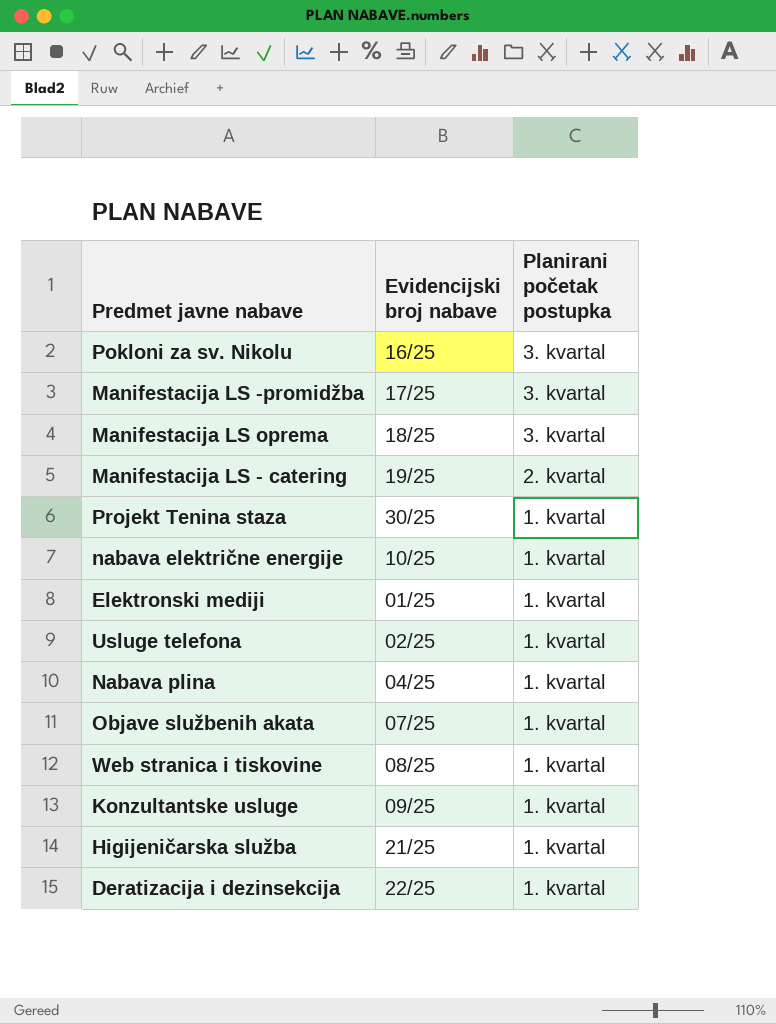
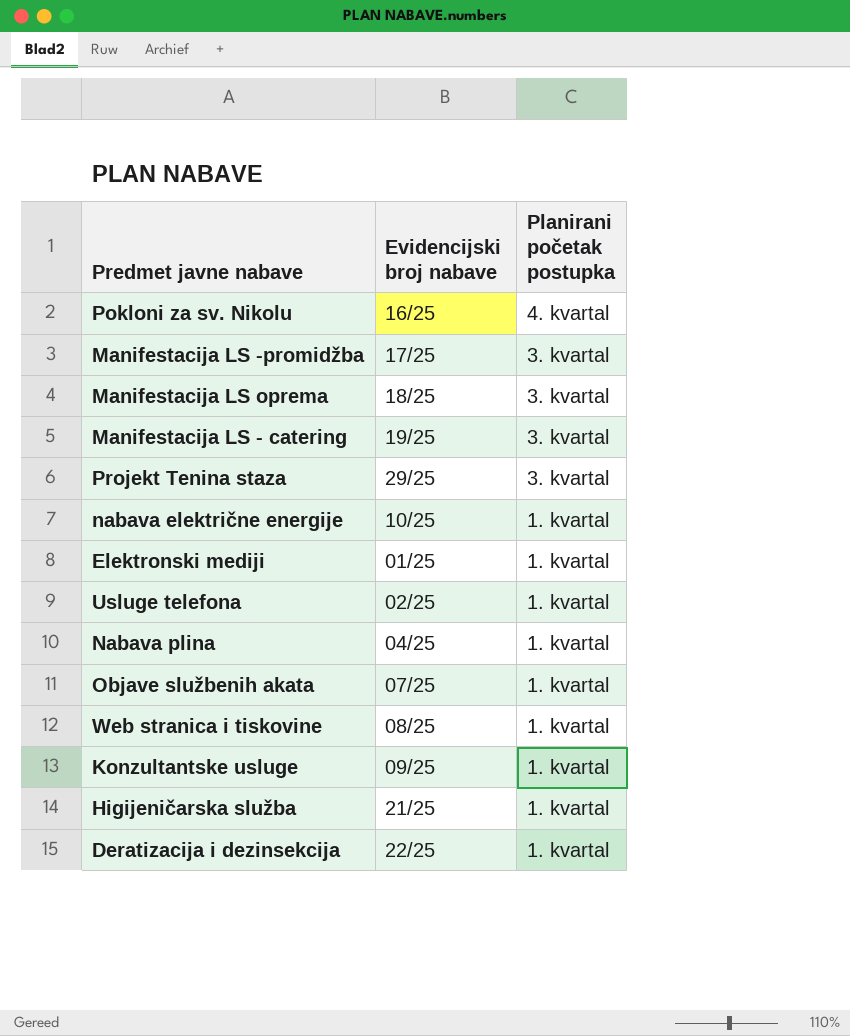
Pokloni za sv. Nikolu | Planirani početak postupka: 3. kvartal -> 4. kvartal
Manifestacija LS - catering | Planirani početak postupka: 2. kvartal -> 3. kvartal
Projekt Tenina staza | Evidencijski broj nabave: 30/25 -> 29/25
Projekt Tenina staza | Planirani početak postupka: 1. kvartal -> 3. kvartal

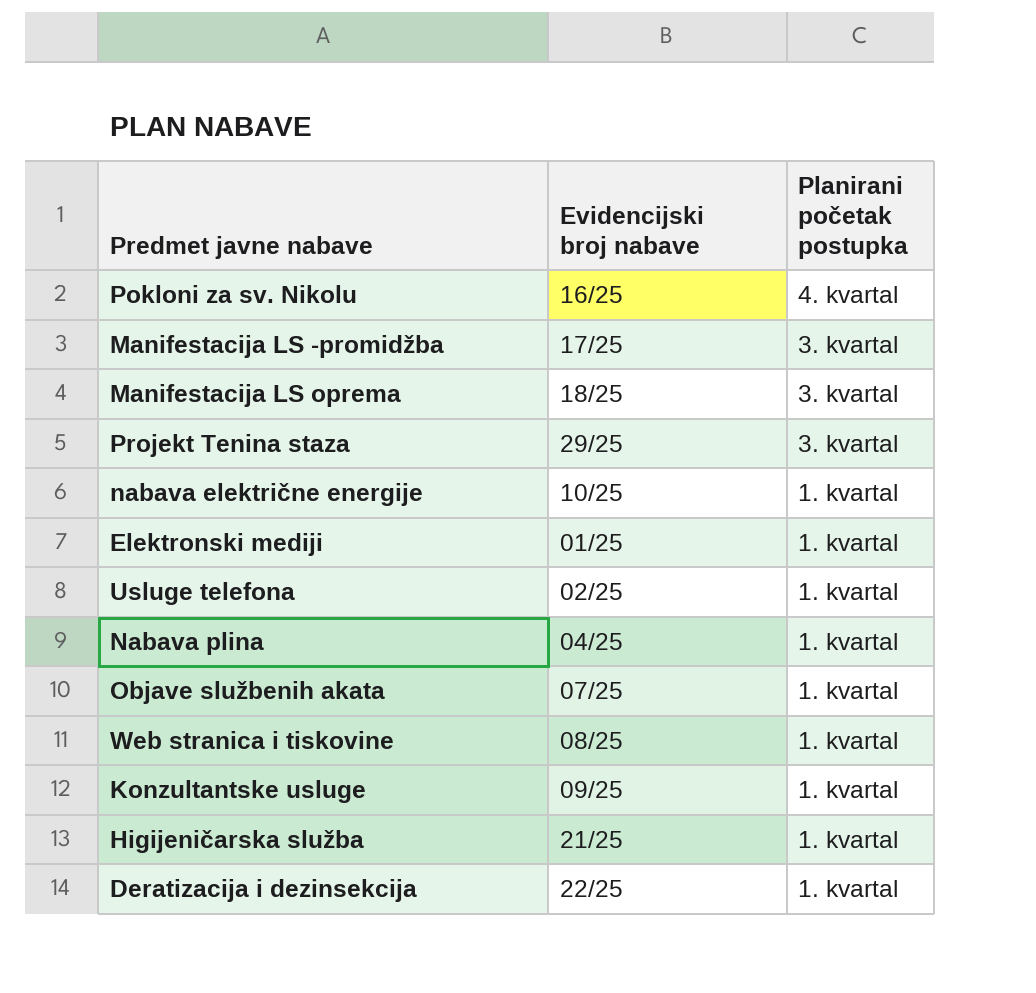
row Manifestacija LS - catering: 19/25 | 3. kvartal -> none

